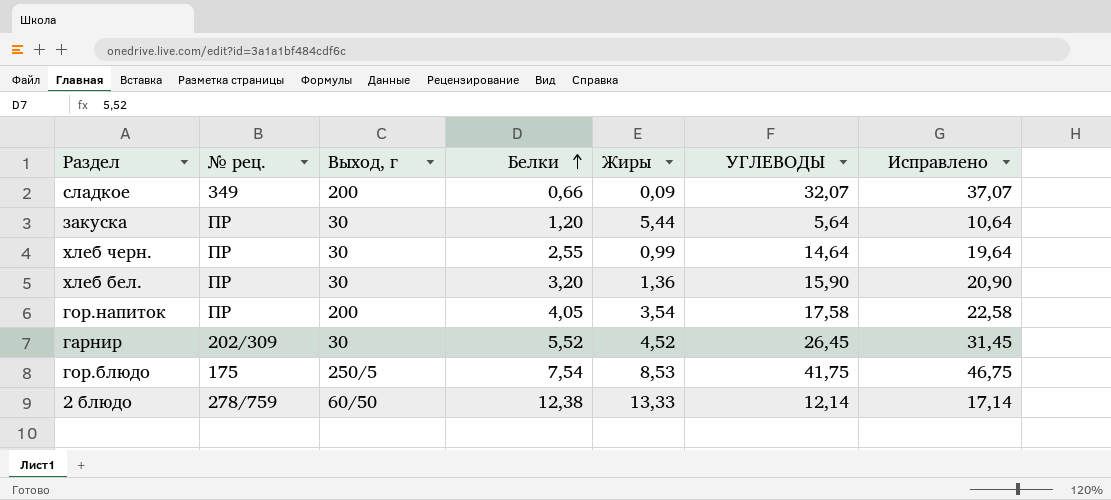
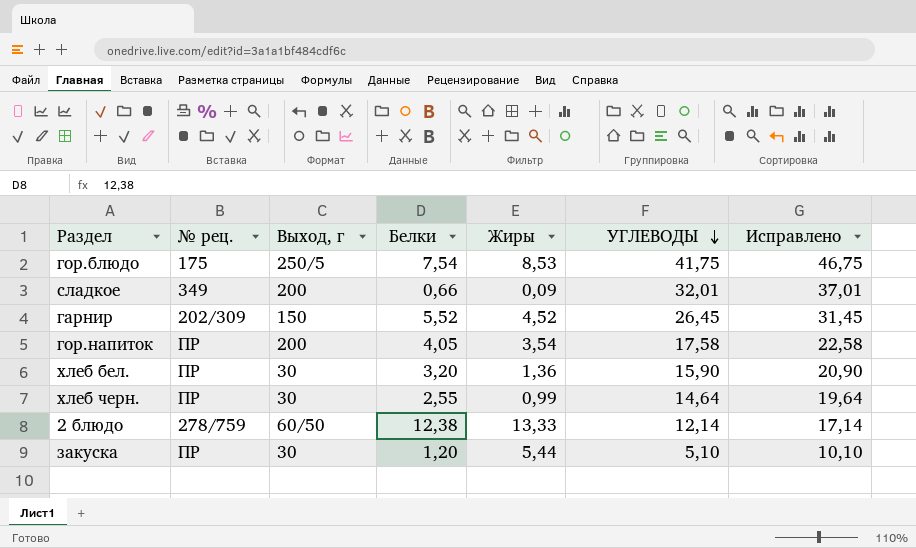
row order: Белки ascending -> УГЛЕВОДЫ descending
сладкое | УГЛЕВОДЫ: 32,07 -> 32,01
сладкое | Исправлено: 37,07 -> 37,01
гарнир | Выход, г: 30 -> 150
закуска | УГЛЕВОДЫ: 5,64 -> 5,10
закуска | Исправлено: 10,64 -> 10,10

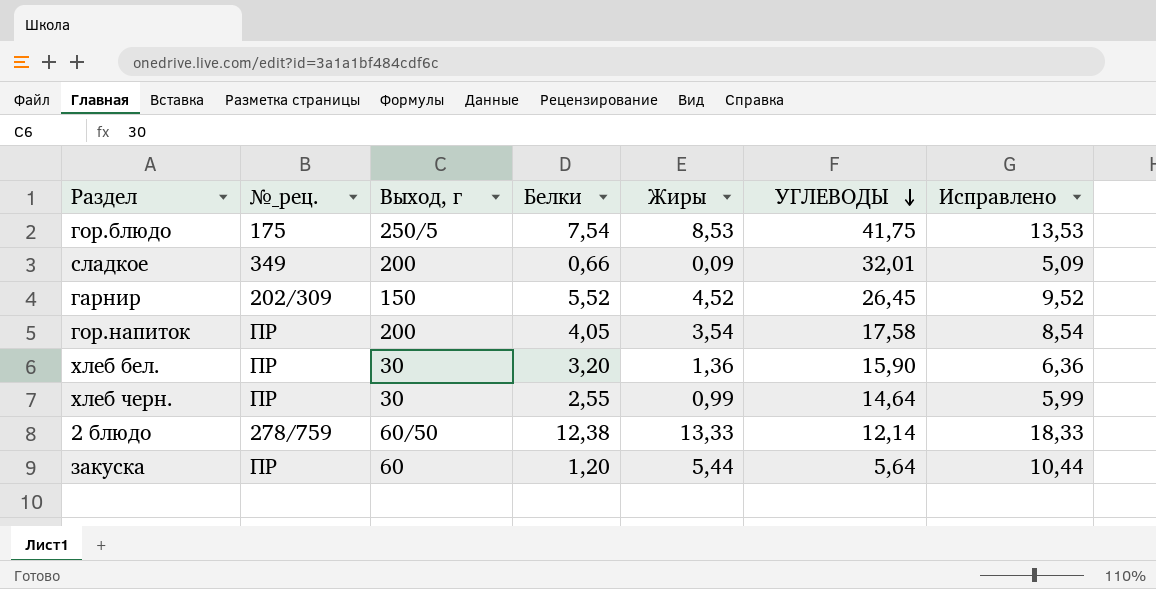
column name: № рец. -> №_рец.
column Исправлено | formula: [УГЛЕВОДЫ] + 5 -> [Жиры] + 5
закуска | Выход, г: 30 -> 60
закуска | УГЛЕВОДЫ: 5,10 -> 5,64

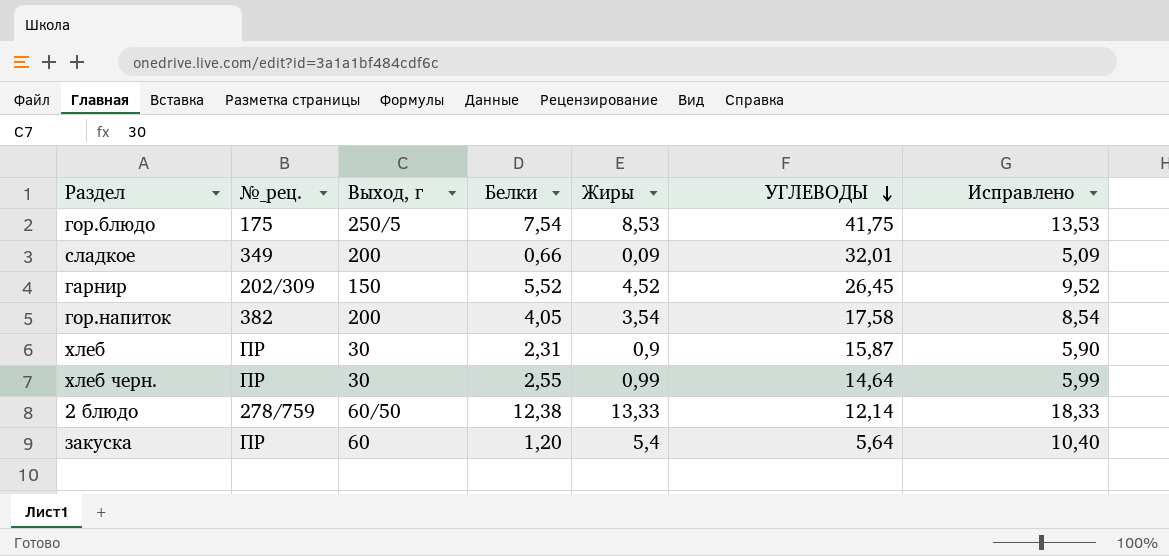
row хлеб бел.: ПР | 30 | 3,20 | 1,36 | 15,90 | 6,36 -> none
гор.напиток | №_рец.: ПР -> 382
row хлеб: none -> ПР | 30 | 2,31 | 0,9 | 15,87 | 5,90
закуска | Жиры: 5,44 -> 5,4
закуска | Исправлено: 10,44 -> 10,40

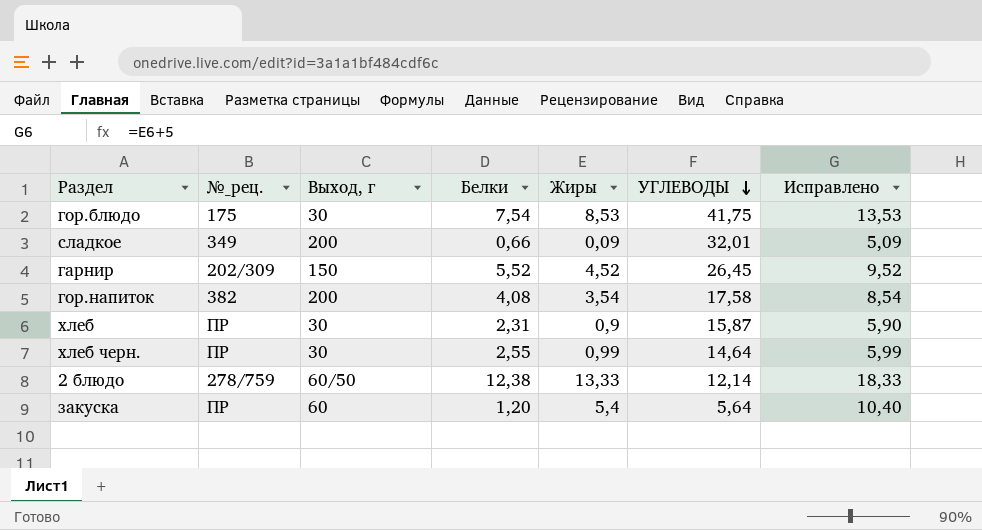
гор.блюдо | Выход, г: 250/5 -> 30
гор.напиток | Белки: 4,05 -> 4,08

